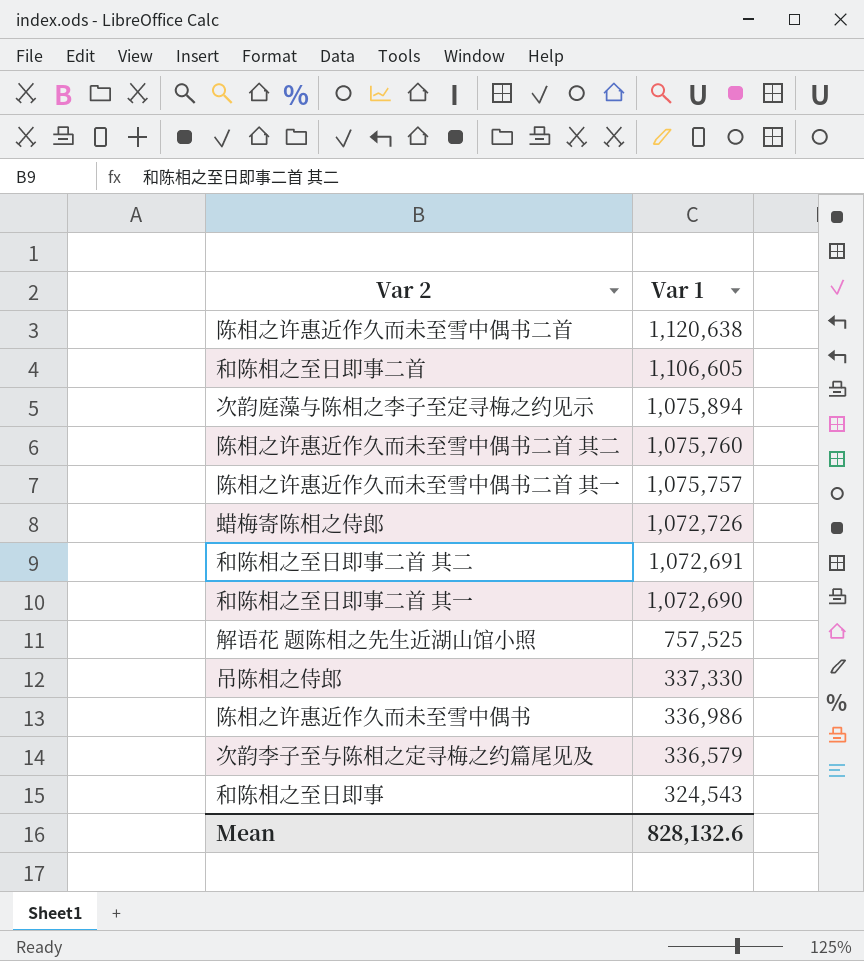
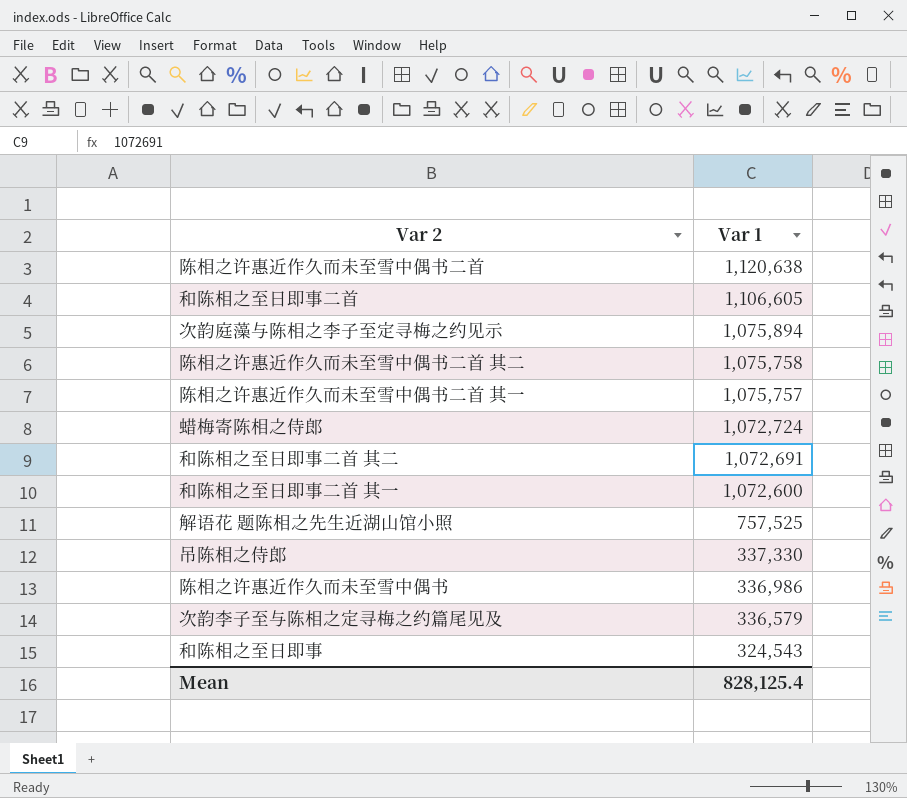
陈相之许惠近作久而未至雪中偶书二首 其二 | Var 1: 1,075,760 -> 1,075,758
蜡梅寄陈相之侍郎 | Var 1: 1,072,726 -> 1,072,724
和陈相之至日即事二首 其一 | Var 1: 1,072,690 -> 1,072,600
Mean | Var 1: 828,132.6 -> 828,125.4

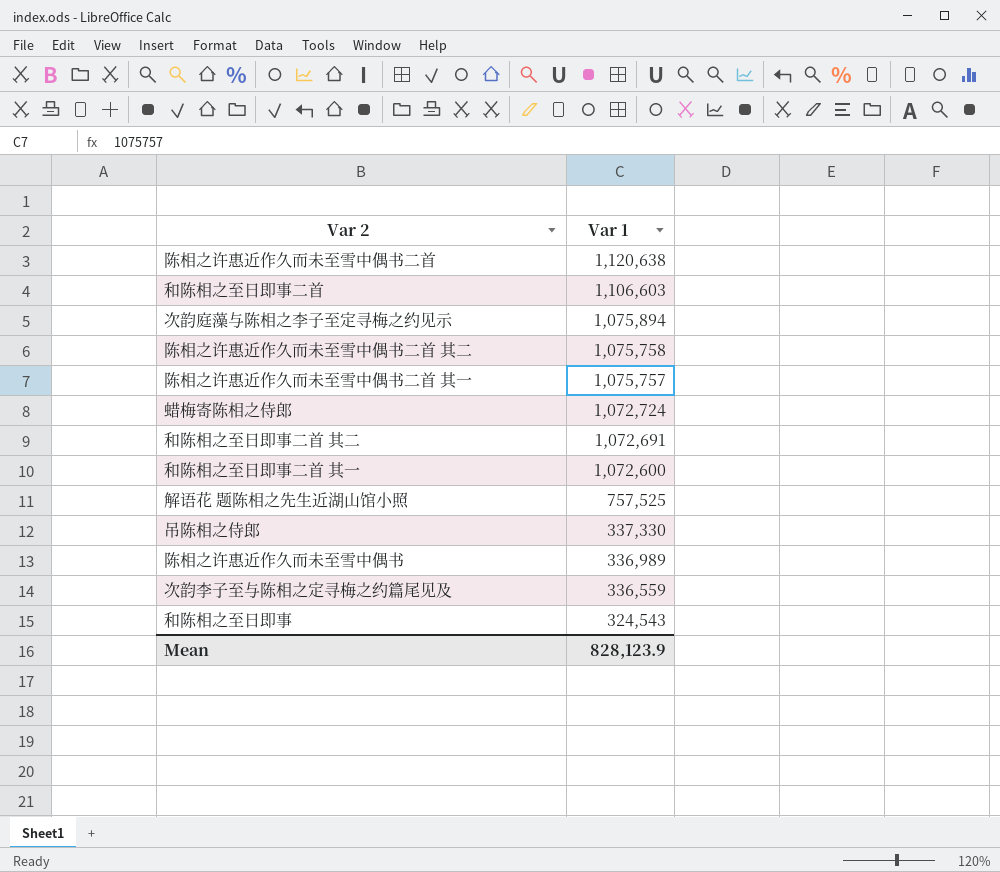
和陈相之至日即事二首 | Var 1: 1,106,605 -> 1,106,603
陈相之许惠近作久而未至雪中偶书 | Var 1: 336,986 -> 336,989
次韵李子至与陈相之定寻梅之约篇尾见及 | Var 1: 336,579 -> 336,559
Mean | Var 1: 828,125.4 -> 828,123.9

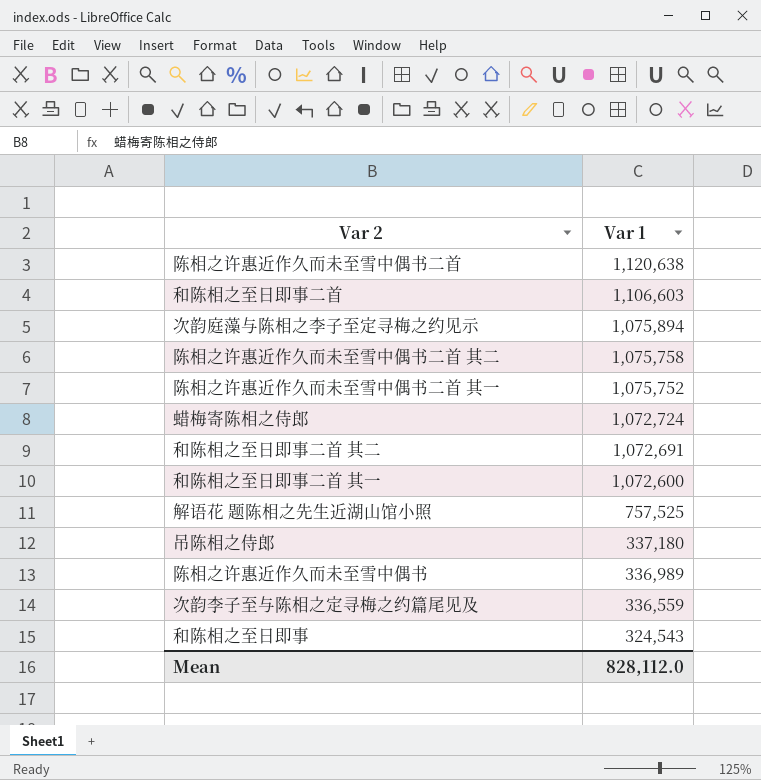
陈相之许惠近作久而未至雪中偶书二首 其一 | Var 1: 1,075,757 -> 1,075,752
吊陈相之侍郎 | Var 1: 337,330 -> 337,180
Mean | Var 1: 828,123.9 -> 828,112.0

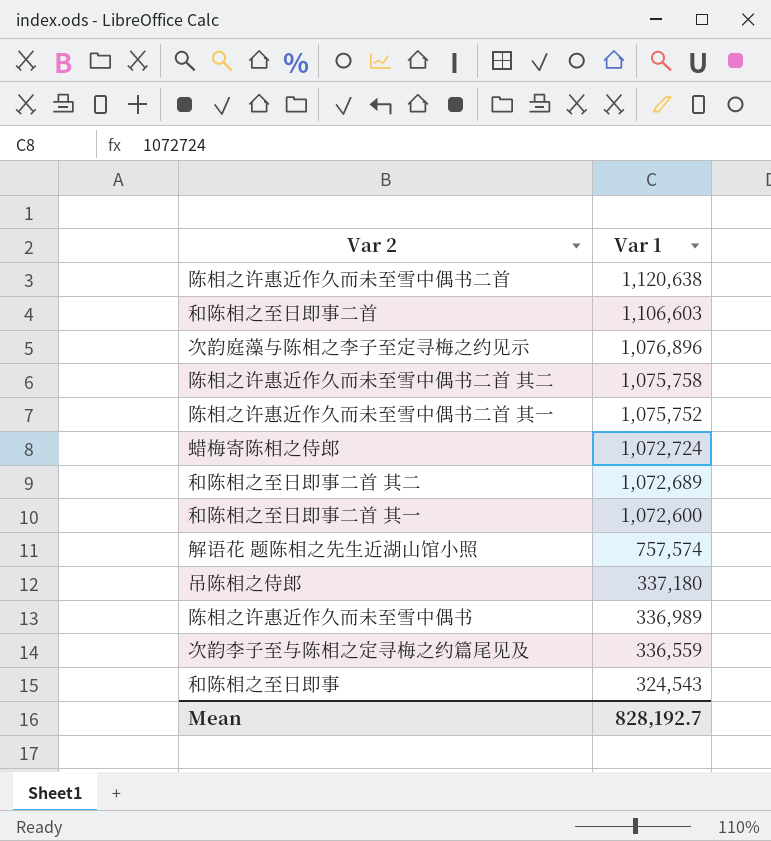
次韵庭藻与陈相之李子至定寻梅之约见示 | Var 1: 1,075,894 -> 1,076,896
和陈相之至日即事二首 其二 | Var 1: 1,072,691 -> 1,072,689
解语花 题陈相之先生近湖山馆小照 | Var 1: 757,525 -> 757,574
Mean | Var 1: 828,112.0 -> 828,192.7

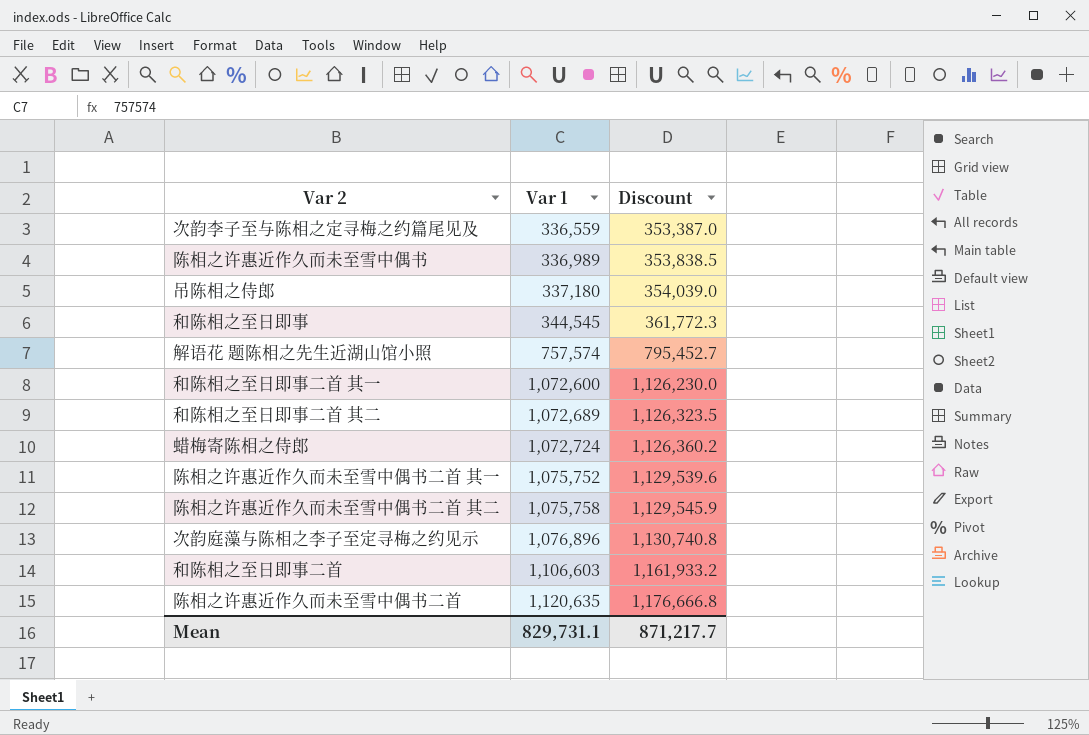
row order: Var 1 descending -> Var 1 ascending
column Discount | formula: none -> [Var 1] * 1.05
和陈相之至日即事 | Var 1: 324,543 -> 344,545
陈相之许惠近作久而未至雪中偶书二首 | Var 1: 1,120,638 -> 1,120,635
Mean | Var 1: 828,192.7 -> 829,731.1

